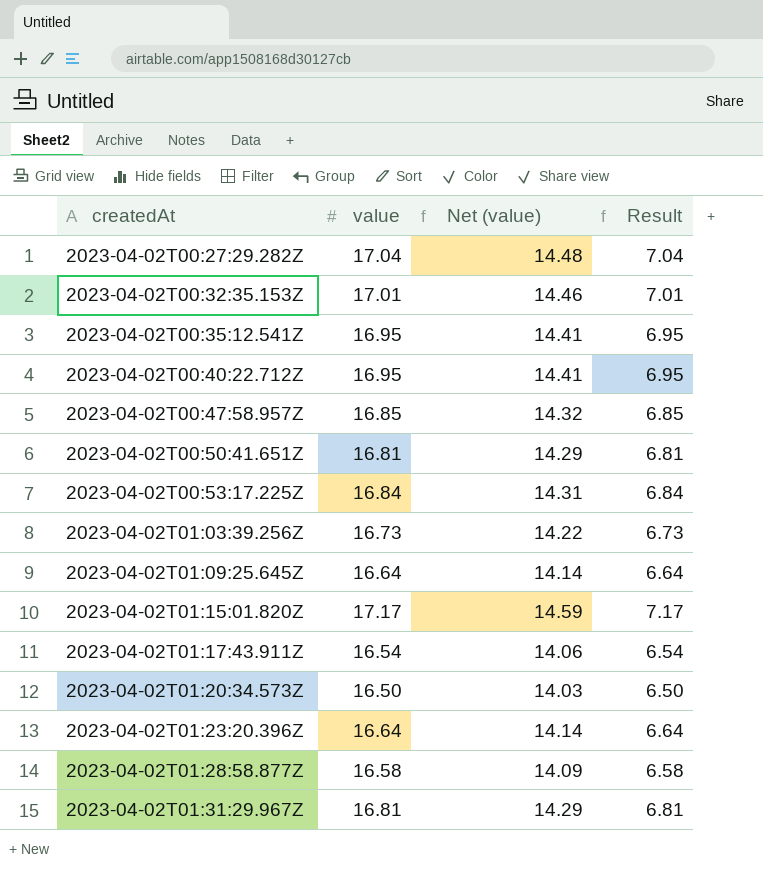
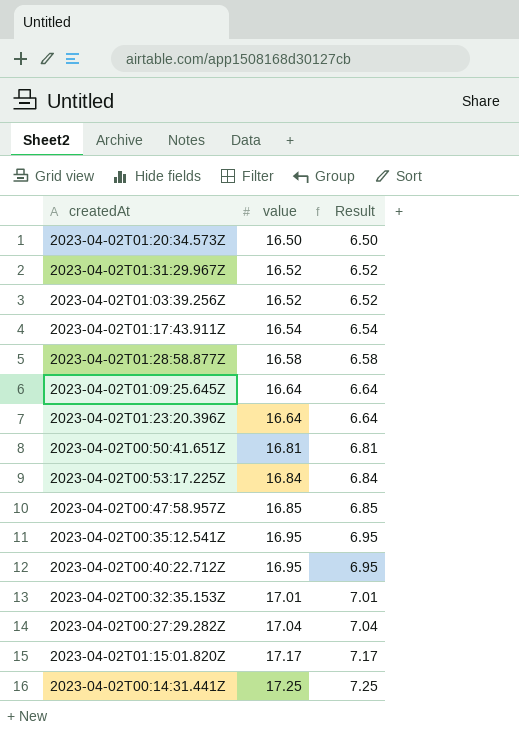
row order: createdAt ascending -> value ascending
column Net (value) | formula: [value] * 0.85 -> none
2023-04-02T01:31:29.967Z | value: 16.81 -> 16.52
2023-04-02T01:31:29.967Z | Result: 6.81 -> 6.52
2023-04-02T01:03:39.256Z | value: 16.73 -> 16.52
2023-04-02T01:03:39.256Z | Result: 6.73 -> 6.52
row 2023-04-02T00:14:31.441Z: none -> 17.25 | 7.25

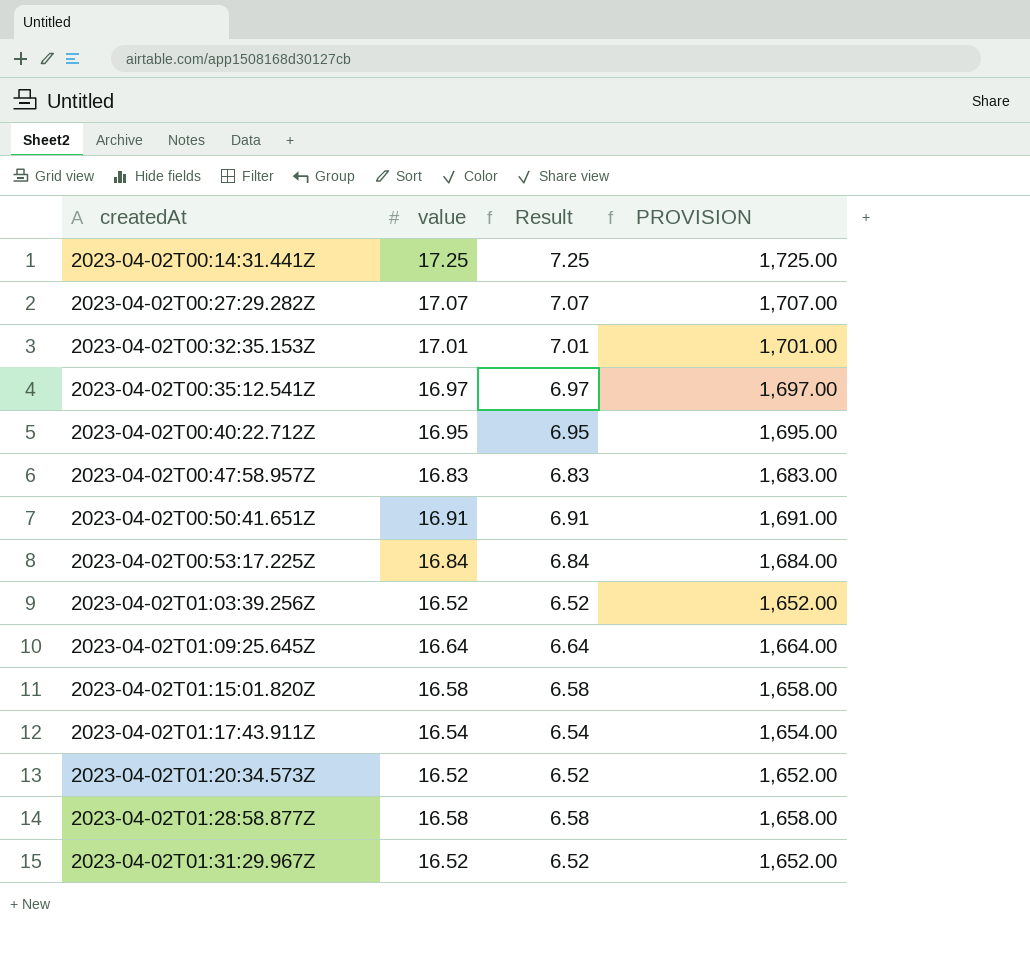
row order: value ascending -> createdAt ascending
column PROVISION | formula: none -> [value] * 100
row 2023-04-02T01:23:20.396Z: 16.64 | 6.64 -> none
2023-04-02T00:27:29.282Z | value: 17.04 -> 17.07
2023-04-02T00:27:29.282Z | Result: 7.04 -> 7.07
2023-04-02T00:35:12.541Z | value: 16.95 -> 16.97
2023-04-02T00:35:12.541Z | Result: 6.95 -> 6.97
2023-04-02T00:47:58.957Z | value: 16.85 -> 16.83
2023-04-02T00:47:58.957Z | Result: 6.85 -> 6.83
2023-04-02T00:50:41.651Z | value: 16.81 -> 16.91
2023-04-02T00:50:41.651Z | Result: 6.81 -> 6.91
2023-04-02T01:15:01.820Z | value: 17.17 -> 16.58
2023-04-02T01:15:01.820Z | Result: 7.17 -> 6.58
2023-04-02T01:20:34.573Z | value: 16.50 -> 16.52
2023-04-02T01:20:34.573Z | Result: 6.50 -> 6.52

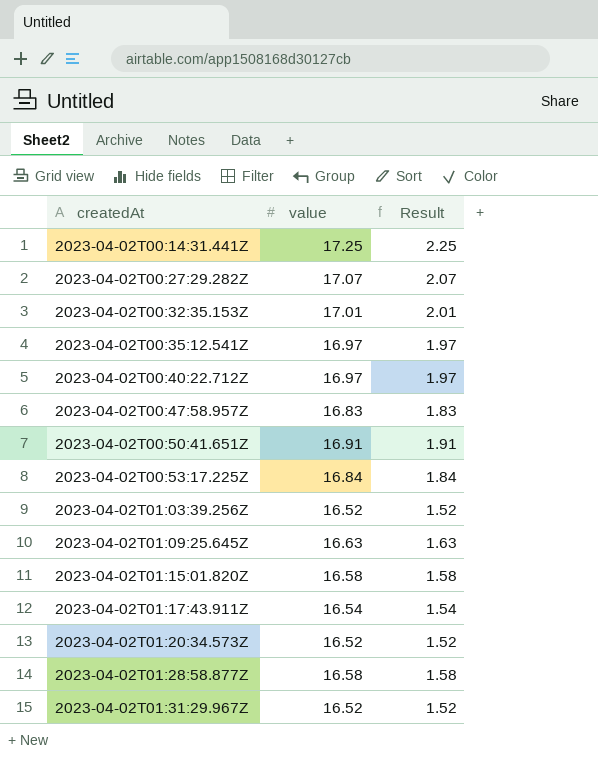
column PROVISION | formula: [value] * 100 -> none
column Result | formula: [value] - 10 -> [value] - 15
2023-04-02T00:40:22.712Z | value: 16.95 -> 16.97
2023-04-02T01:09:25.645Z | value: 16.64 -> 16.63

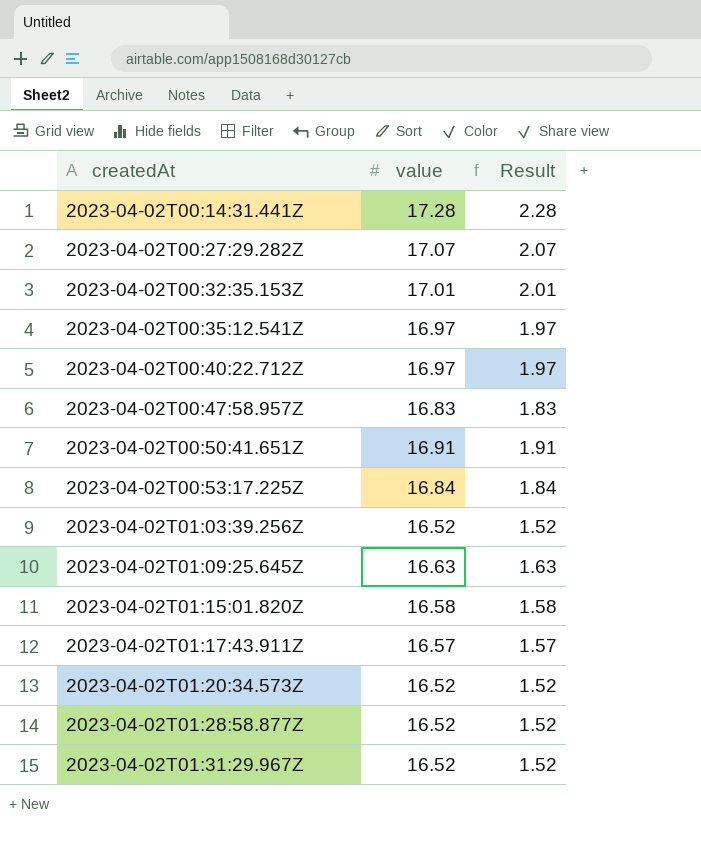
2023-04-02T00:14:31.441Z | value: 17.25 -> 17.28
2023-04-02T00:14:31.441Z | Result: 2.25 -> 2.28
2023-04-02T01:17:43.911Z | value: 16.54 -> 16.57
2023-04-02T01:17:43.911Z | Result: 1.54 -> 1.57
2023-04-02T01:28:58.877Z | value: 16.58 -> 16.52
2023-04-02T01:28:58.877Z | Result: 1.58 -> 1.52

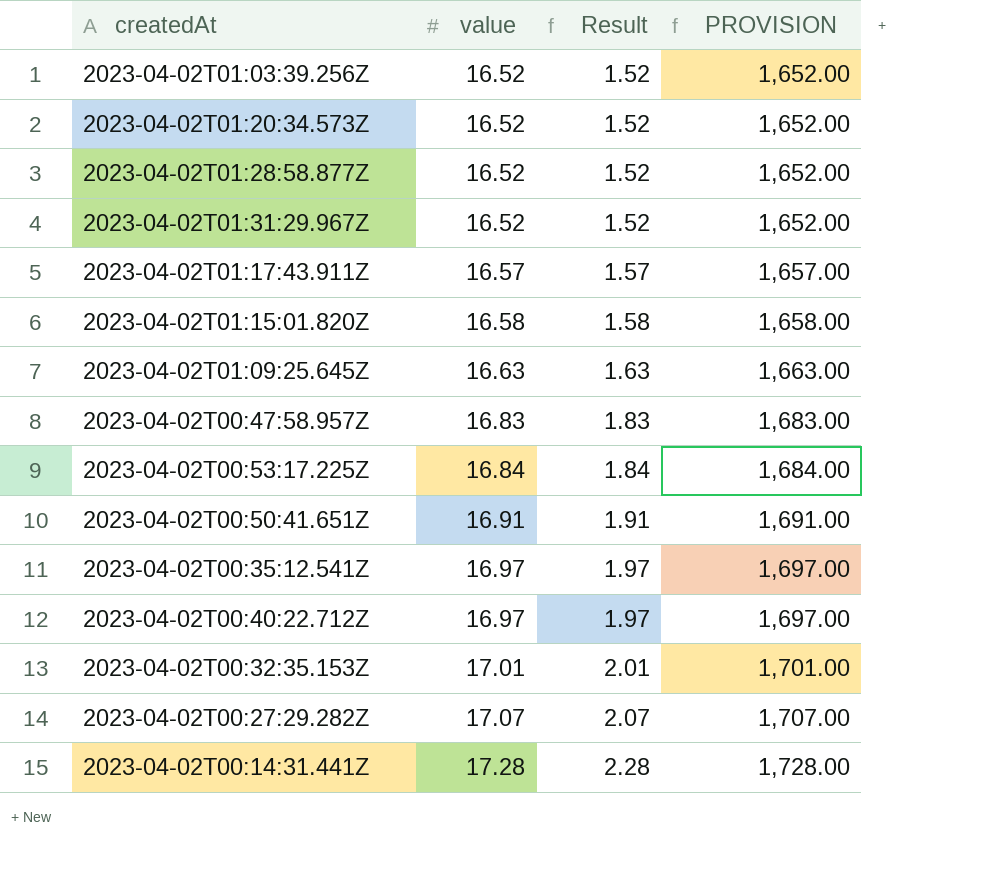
row order: createdAt ascending -> value ascending
column PROVISION | formula: none -> [value] * 100

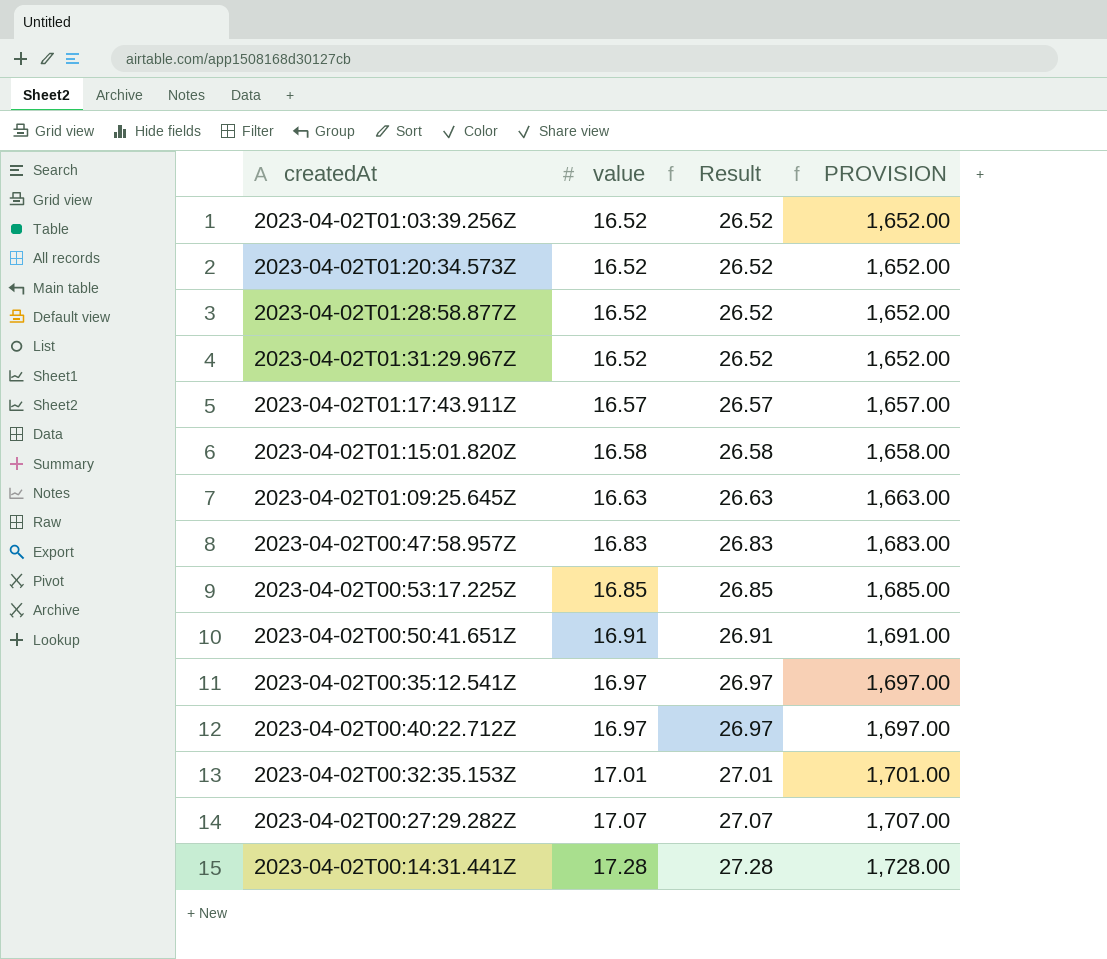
column Result | formula: [value] - 15 -> [value] + 10
2023-04-02T00:53:17.225Z | value: 16.84 -> 16.85
2023-04-02T00:53:17.225Z | PROVISION: 1,684.00 -> 1,685.00

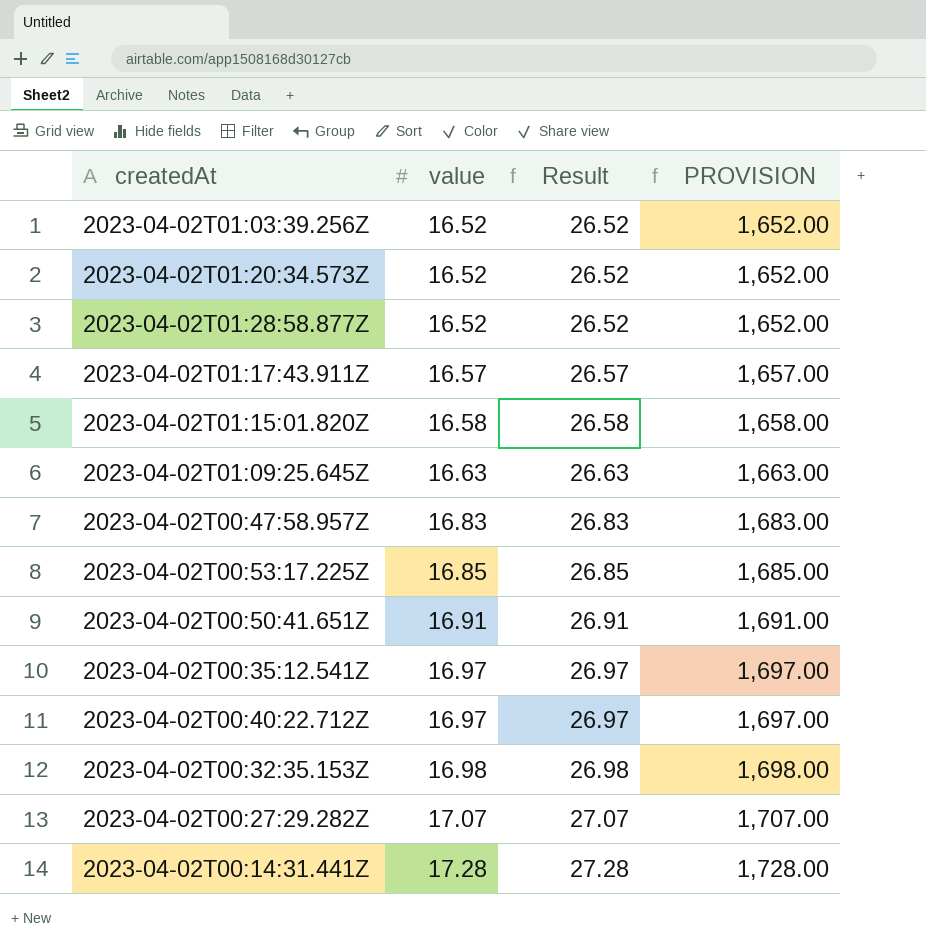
row 2023-04-02T01:31:29.967Z: 16.52 | 26.52 | 1,652.00 -> none
2023-04-02T00:32:35.153Z | value: 17.01 -> 16.98
2023-04-02T00:32:35.153Z | Result: 27.01 -> 26.98
2023-04-02T00:32:35.153Z | PROVISION: 1,701.00 -> 1,698.00

